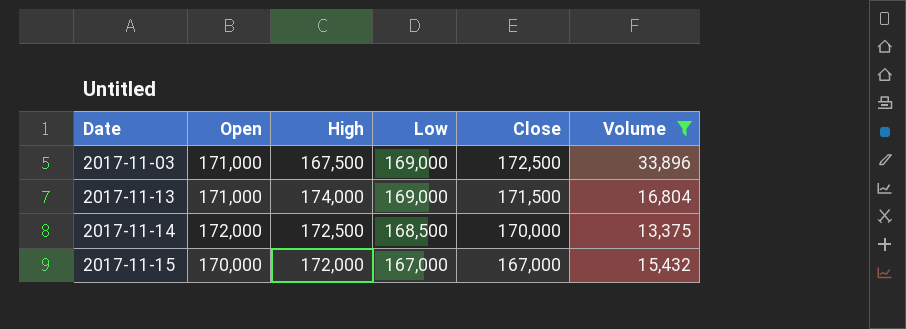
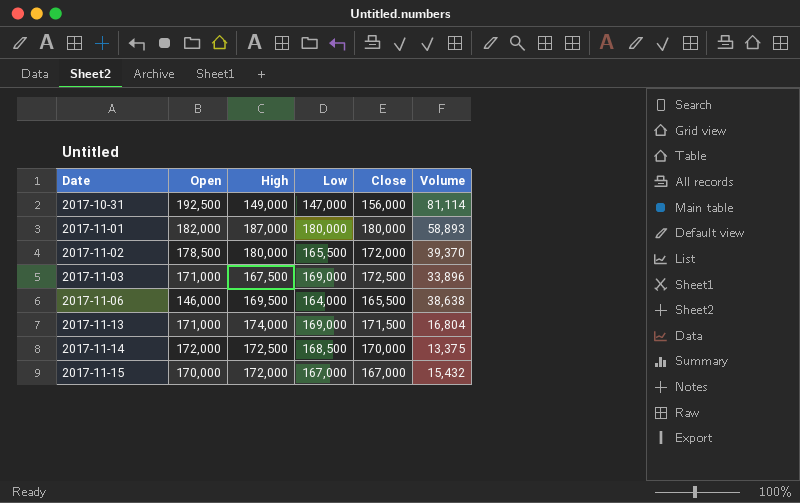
filter: Volume <= 33,896 -> none

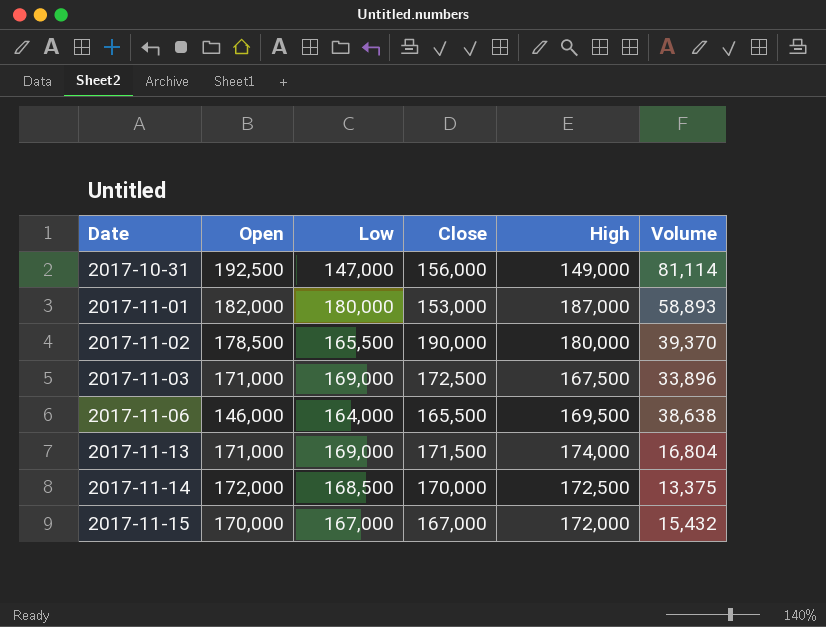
column High | position: 3 -> 5
2017-11-01 | Close: 180,000 -> 153,000
2017-11-02 | Close: 172,000 -> 190,000

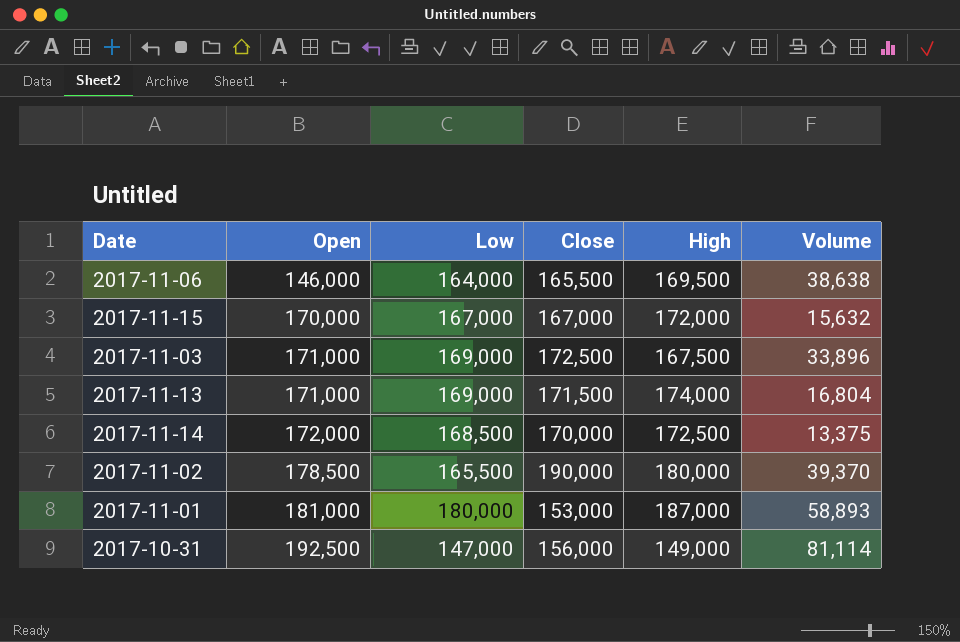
row order: Date ascending -> Open ascending
2017-11-15 | Volume: 15,432 -> 15,632
2017-11-01 | Open: 182,000 -> 181,000

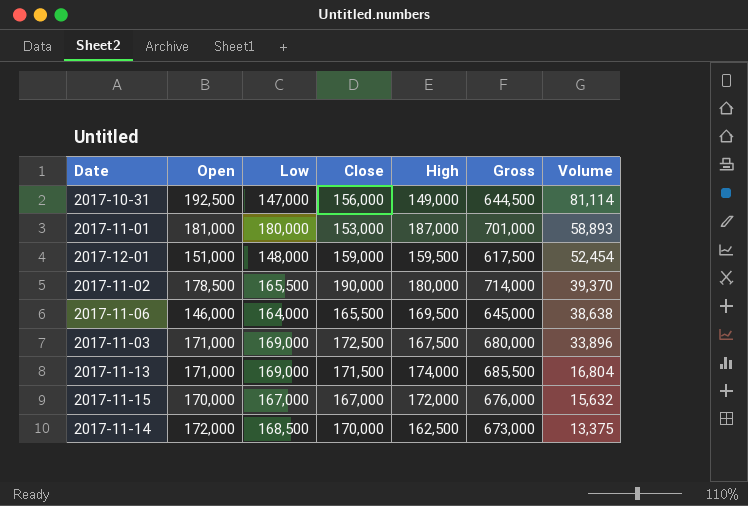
row order: Open ascending -> Volume descending
column Gross | formula: none -> [Open] + [Low] + [Close] + [High]
row 2017-12-01: none -> 151,000 | 148,000 | 159,000 | 159,500 | 617,500 | 52,454
2017-11-14 | High: 172,500 -> 162,500

